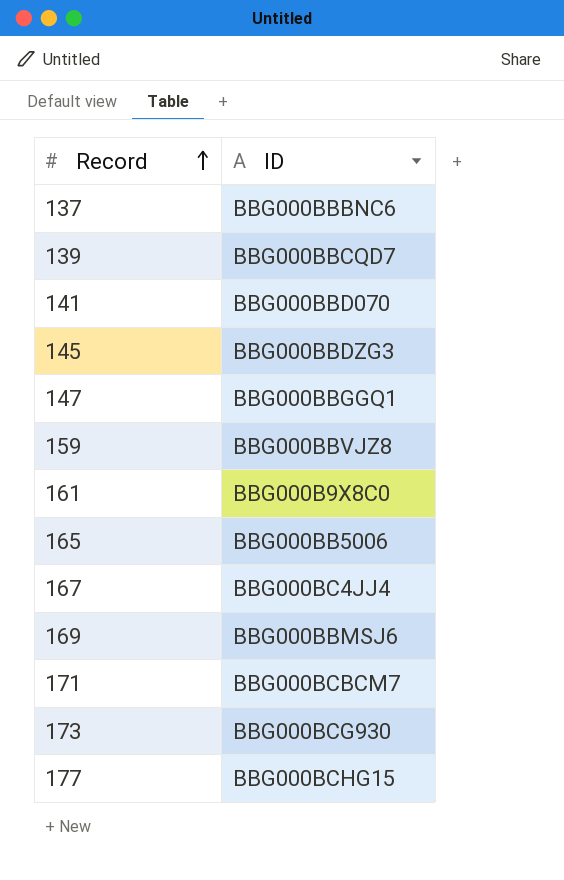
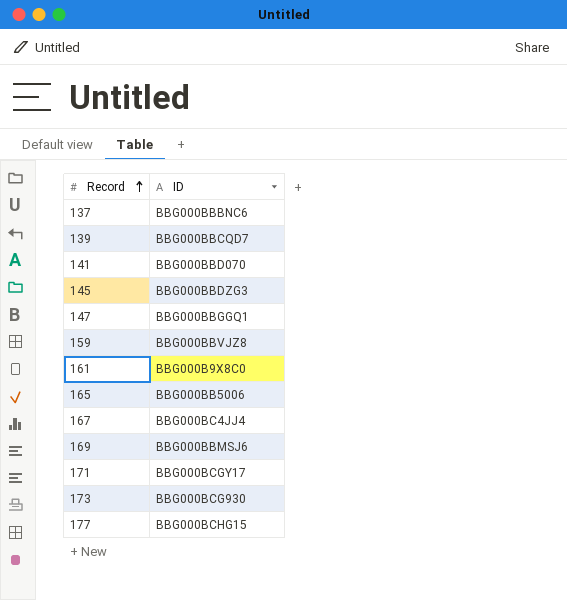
171 | ID: BBG000BCBCM7 -> BBG000BCGY17

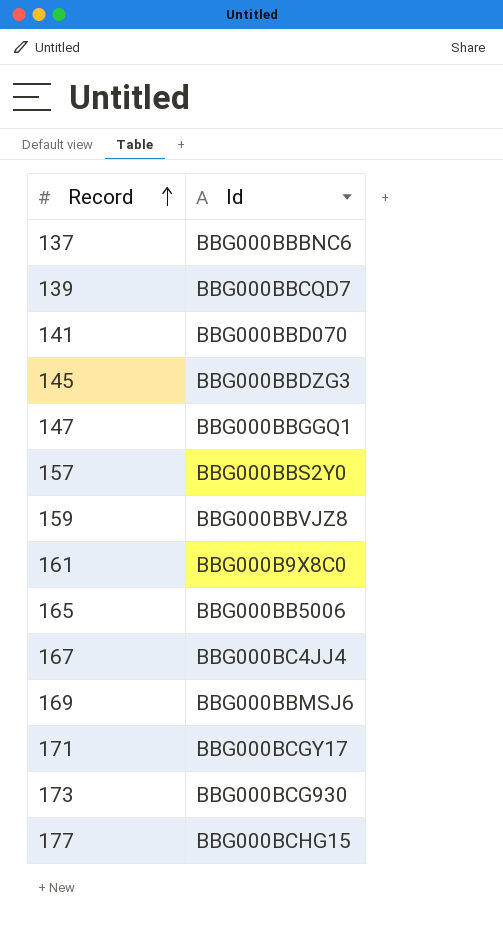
column name: ID -> Id
row 157: none -> BBG000BBS2Y0

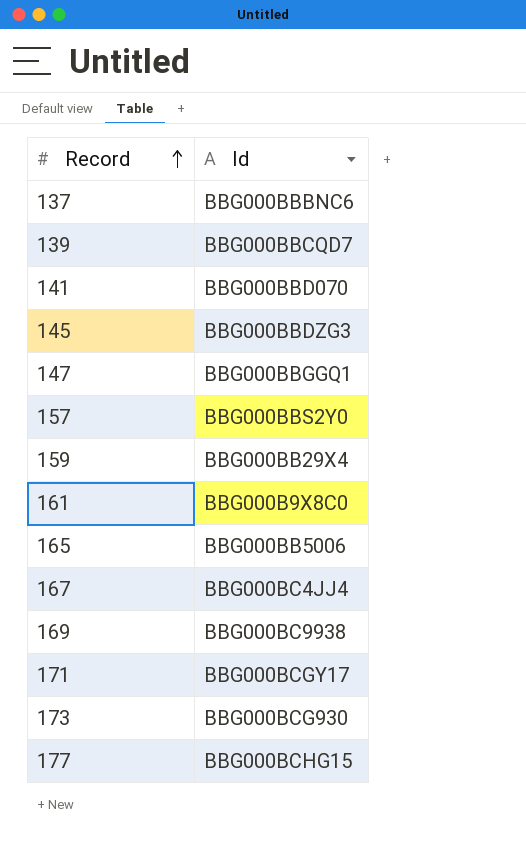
159 | Id: BBG000BBVJZ8 -> BBG000BB29X4
169 | Id: BBG000BBMSJ6 -> BBG000BC9938

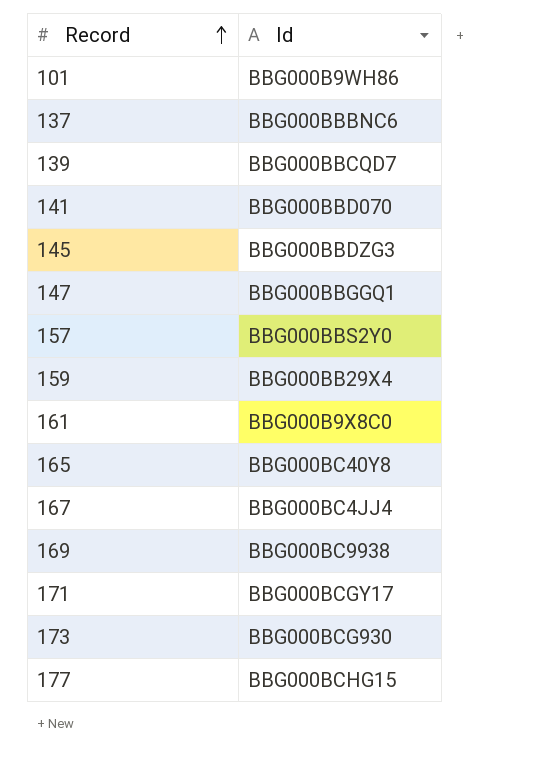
row 101: none -> BBG000B9WH86
165 | Id: BBG000BB5006 -> BBG000BC40Y8

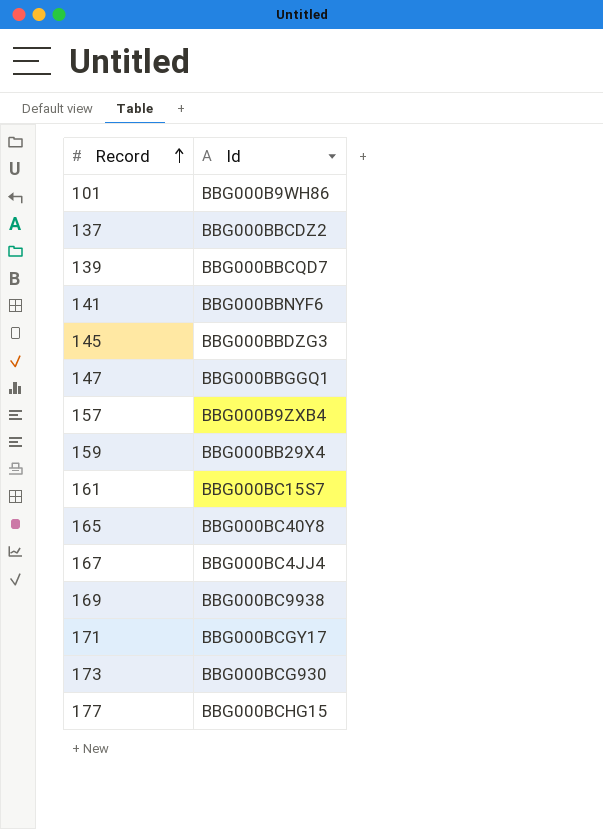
137 | Id: BBG000BBBNC6 -> BBG000BBCDZ2
141 | Id: BBG000BBD070 -> BBG000BBNYF6
157 | Id: BBG000BBS2Y0 -> BBG000B9ZXB4
161 | Id: BBG000B9X8C0 -> BBG000BC15S7

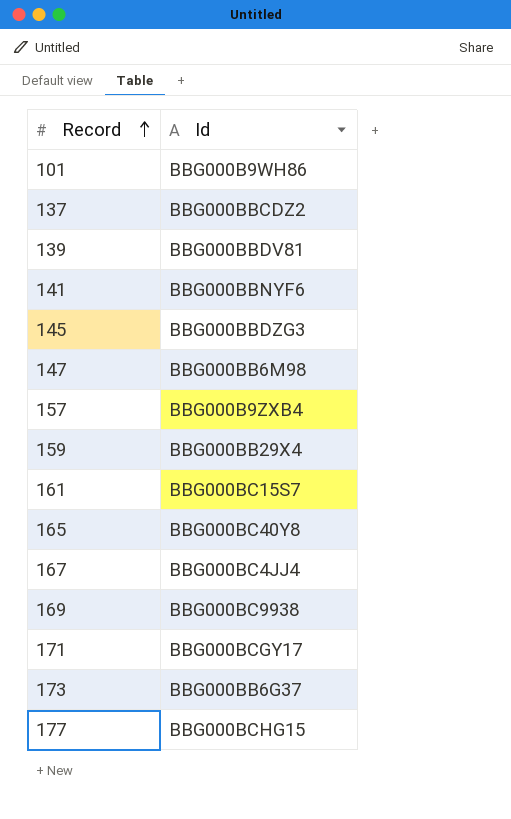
139 | Id: BBG000BBCQD7 -> BBG000BBDV81
147 | Id: BBG000BBGGQ1 -> BBG000BB6M98
173 | Id: BBG000BCG930 -> BBG000BB6G37

